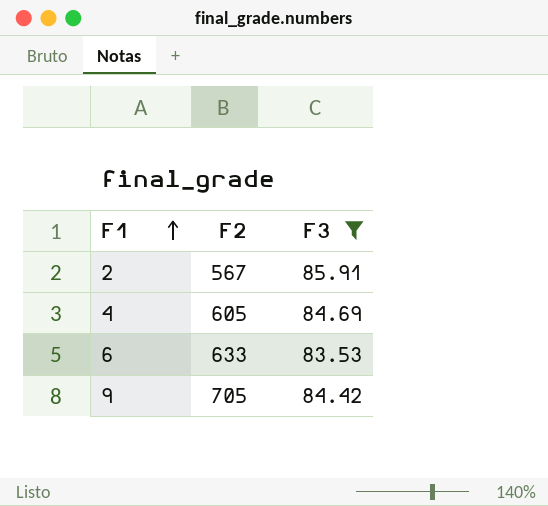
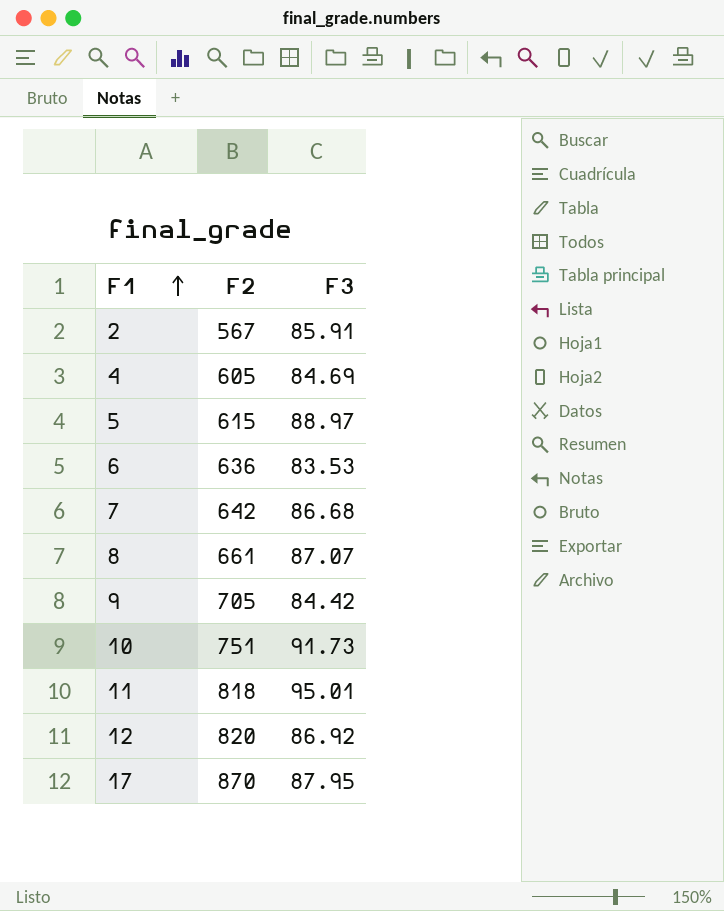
filter: F3 <= 85.91 -> none
6 | F2: 633 -> 636

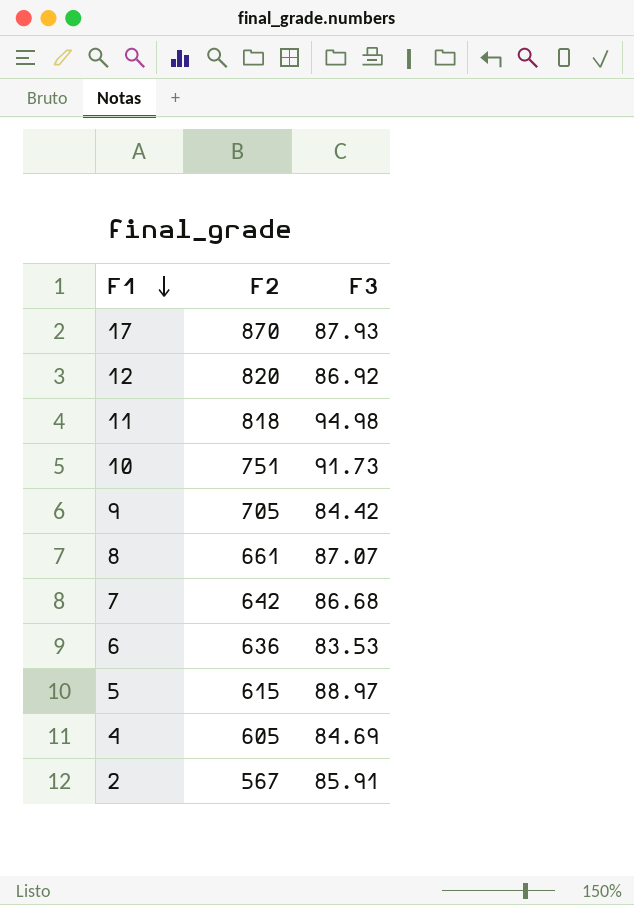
row order: F1 ascending -> F1 descending
17 | F3: 87.95 -> 87.93
11 | F3: 95.01 -> 94.98

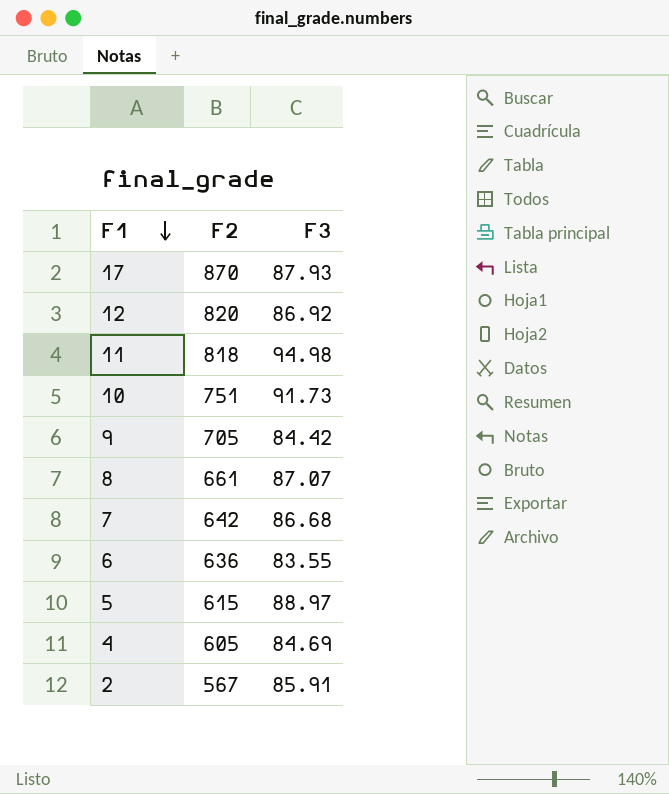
6 | F3: 83.53 -> 83.55

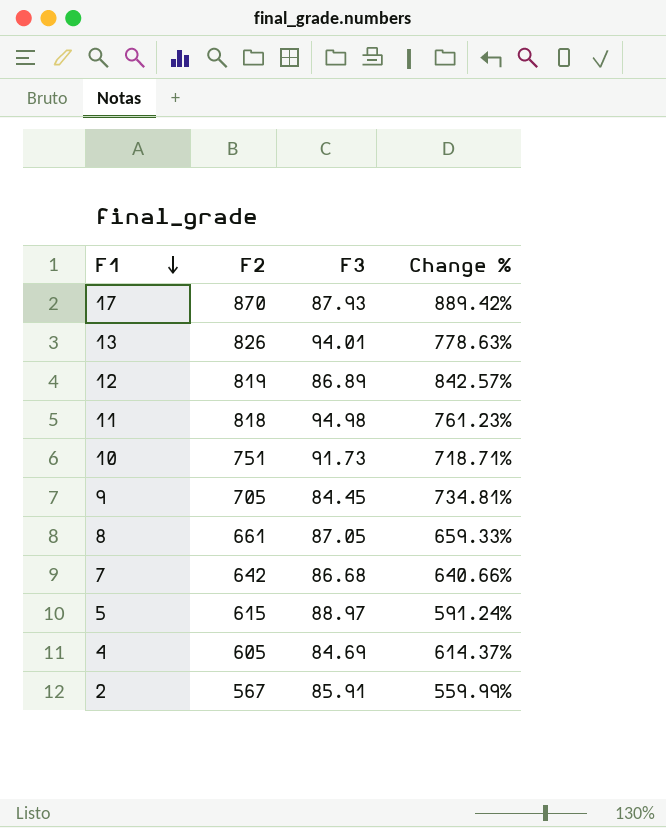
column Change % | formula: none -> ([F2] - [F3]) / [F3]
row 6: 636 | 83.55 -> none
row 13: none -> 826 | 94.01 | 778.63%
12 | F2: 820 -> 819
12 | F3: 86.92 -> 86.89
9 | F3: 84.42 -> 84.45
8 | F3: 87.07 -> 87.05

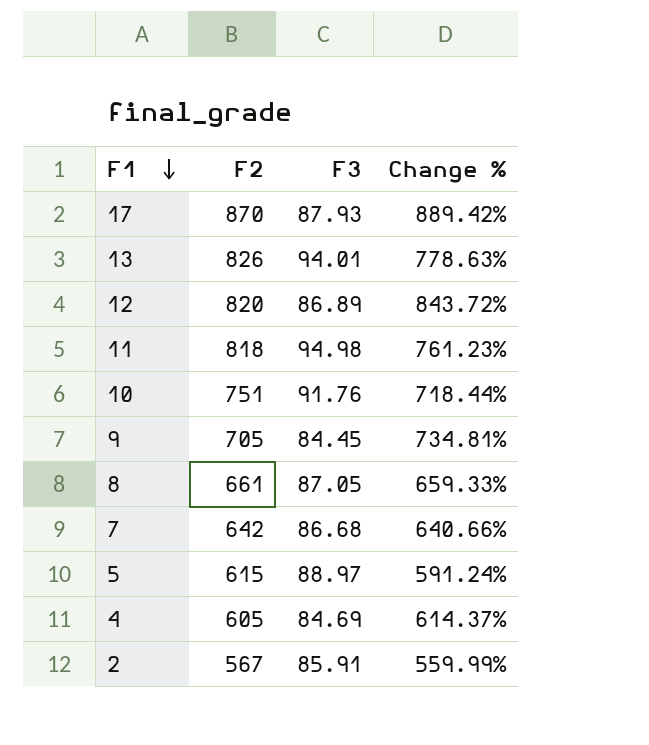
12 | F2: 819 -> 820
12 | Change %: 842.57% -> 843.72%
10 | F3: 91.73 -> 91.76
10 | Change %: 718.71% -> 718.44%

